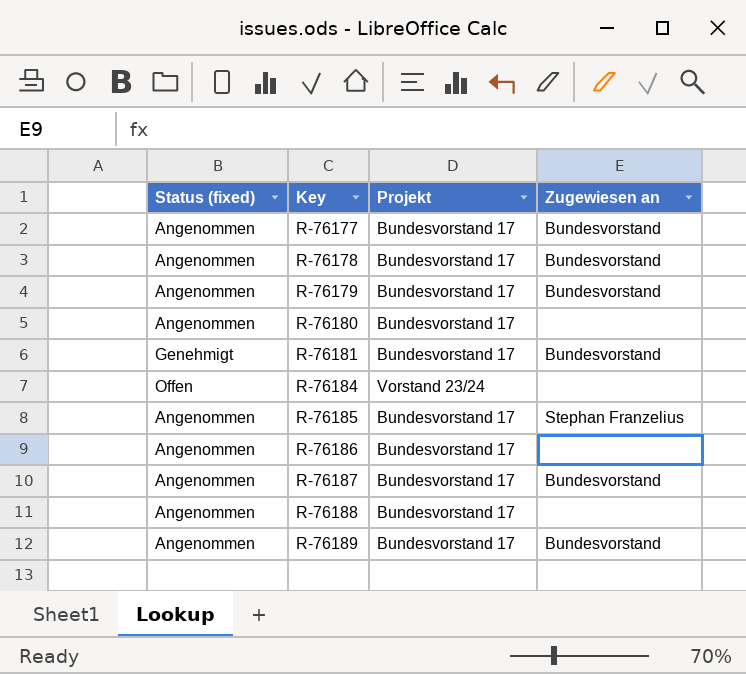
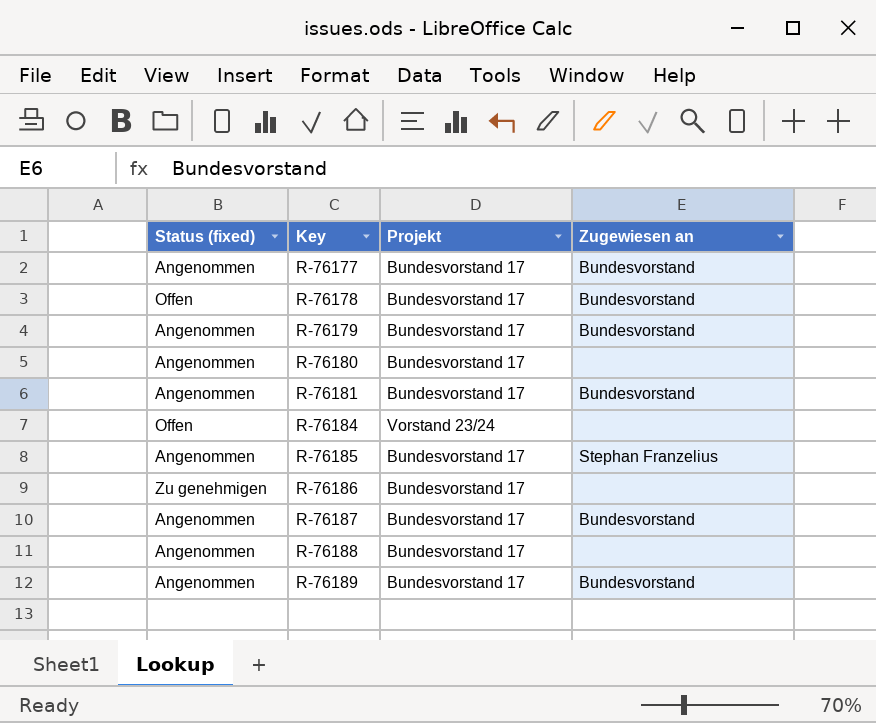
R-76178 | Status (fixed): Angenommen -> Offen
R-76181 | Status (fixed): Genehmigt -> Angenommen
R-76186 | Status (fixed): Angenommen -> Zu genehmigen

